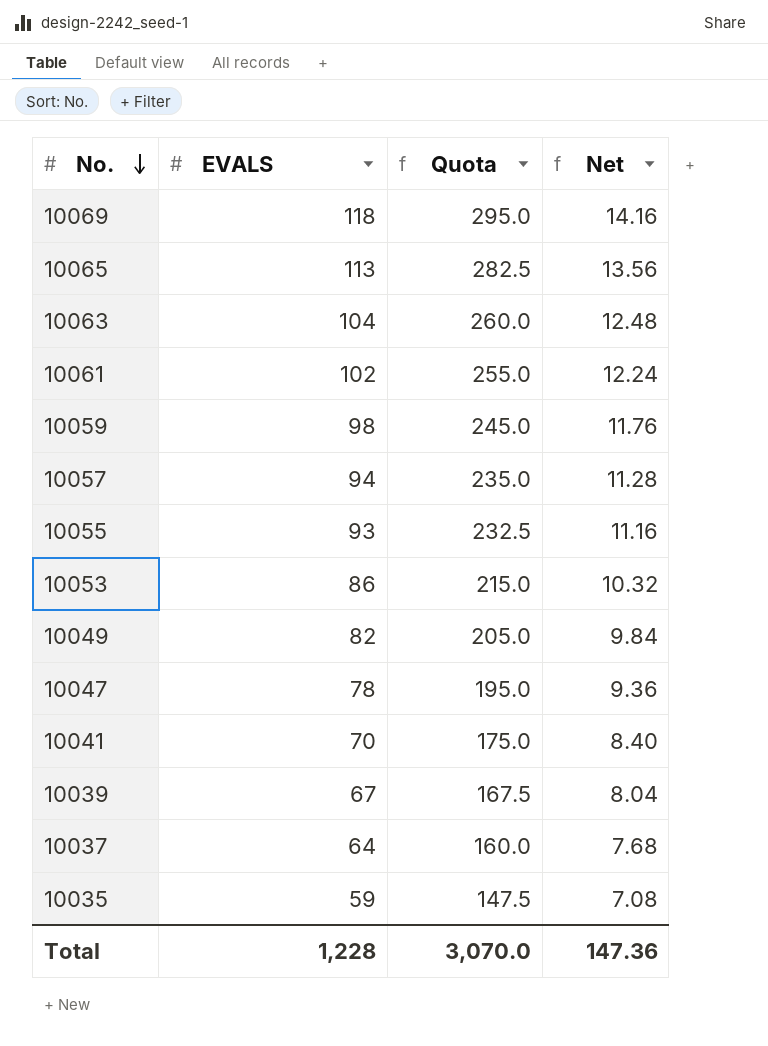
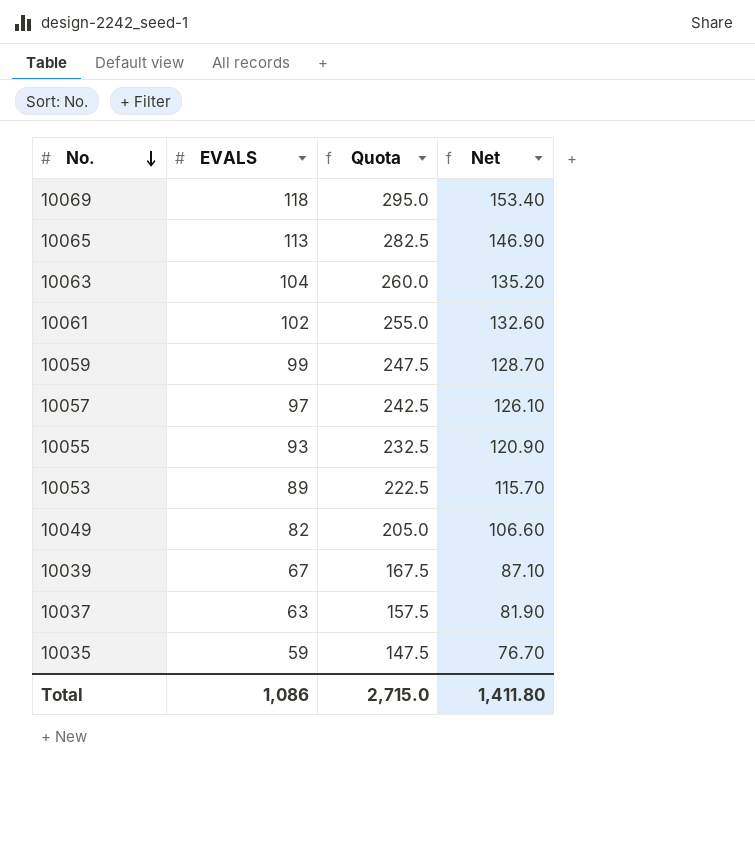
column Net | formula: [EVALS] * 0.12 -> [EVALS] * 1.3
row 10047: 78 | 195.0 | 9.36 -> none
row 10041: 70 | 175.0 | 8.40 -> none
10059 | EVALS: 98 -> 99
10059 | Quota: 245.0 -> 247.5
10057 | EVALS: 94 -> 97
10057 | Quota: 235.0 -> 242.5
10053 | EVALS: 86 -> 89
10053 | Quota: 215.0 -> 222.5
10037 | EVALS: 64 -> 63
10037 | Quota: 160.0 -> 157.5
Total | EVALS: 1,228 -> 1,086
Total | Quota: 3,070.0 -> 2,715.0
Total | Net: 147.36 -> 1,411.80

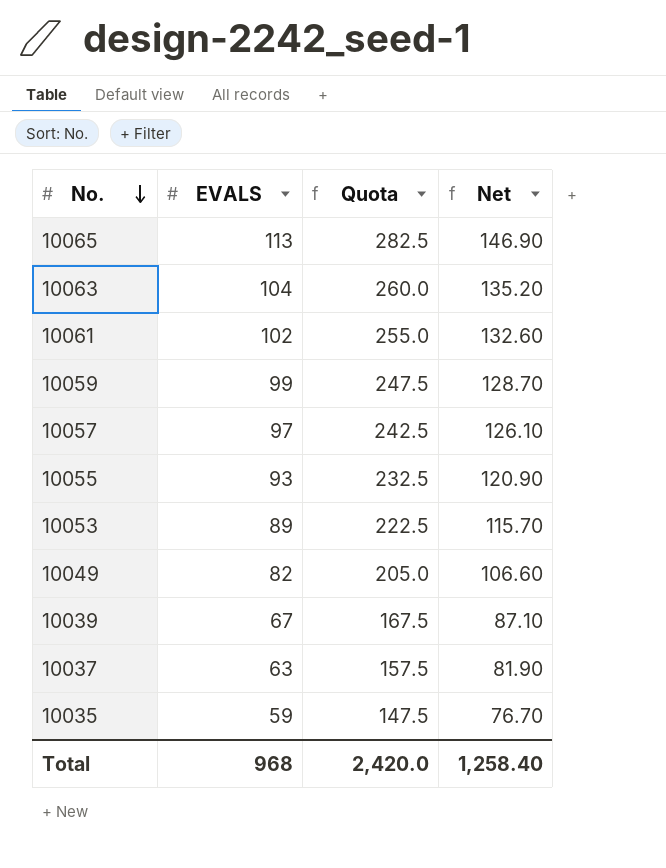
row 10069: 118 | 295.0 | 153.40 -> none
Total | EVALS: 1,086 -> 968
Total | Quota: 2,715.0 -> 2,420.0
Total | Net: 1,411.80 -> 1,258.40

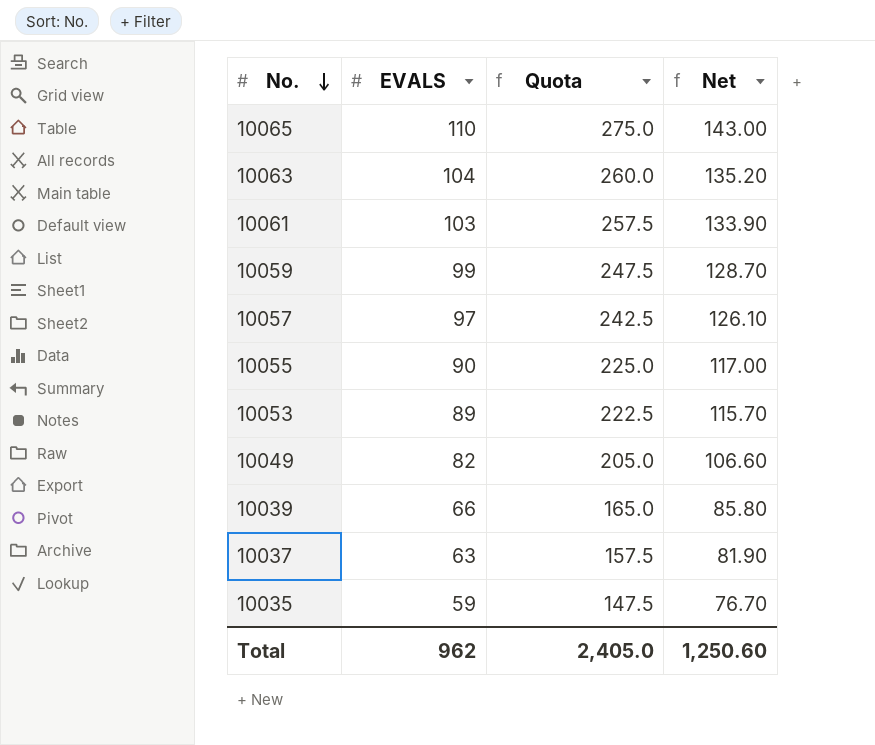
10065 | EVALS: 113 -> 110
10065 | Quota: 282.5 -> 275.0
10065 | Net: 146.90 -> 143.00
10061 | EVALS: 102 -> 103
10061 | Quota: 255.0 -> 257.5
10061 | Net: 132.60 -> 133.90
10055 | EVALS: 93 -> 90
10055 | Quota: 232.5 -> 225.0
10055 | Net: 120.90 -> 117.00
10039 | EVALS: 67 -> 66
10039 | Quota: 167.5 -> 165.0
10039 | Net: 87.10 -> 85.80
Total | EVALS: 968 -> 962
Total | Quota: 2,420.0 -> 2,405.0
Total | Net: 1,258.40 -> 1,250.60

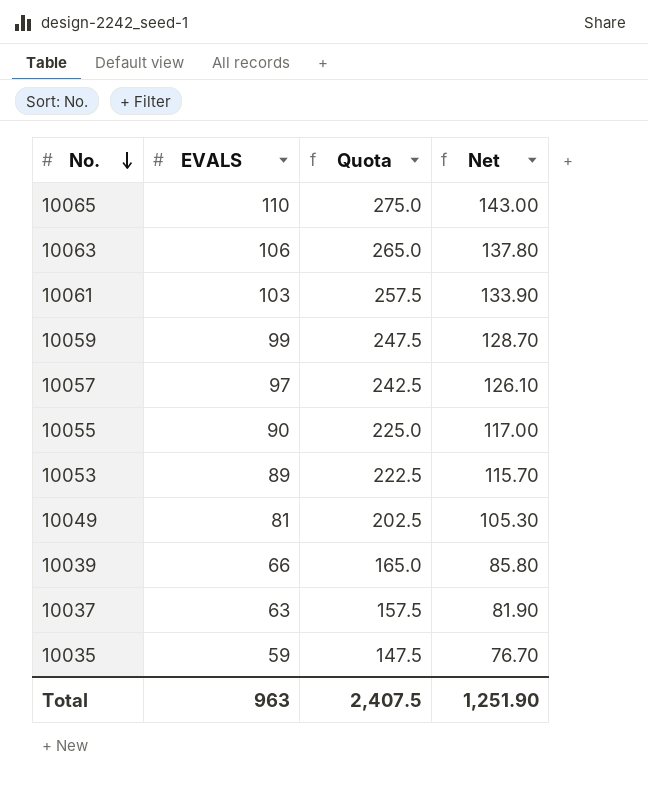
10063 | EVALS: 104 -> 106
10063 | Quota: 260.0 -> 265.0
10063 | Net: 135.20 -> 137.80
10049 | EVALS: 82 -> 81
10049 | Quota: 205.0 -> 202.5
10049 | Net: 106.60 -> 105.30
Total | EVALS: 962 -> 963
Total | Quota: 2,405.0 -> 2,407.5
Total | Net: 1,250.60 -> 1,251.90

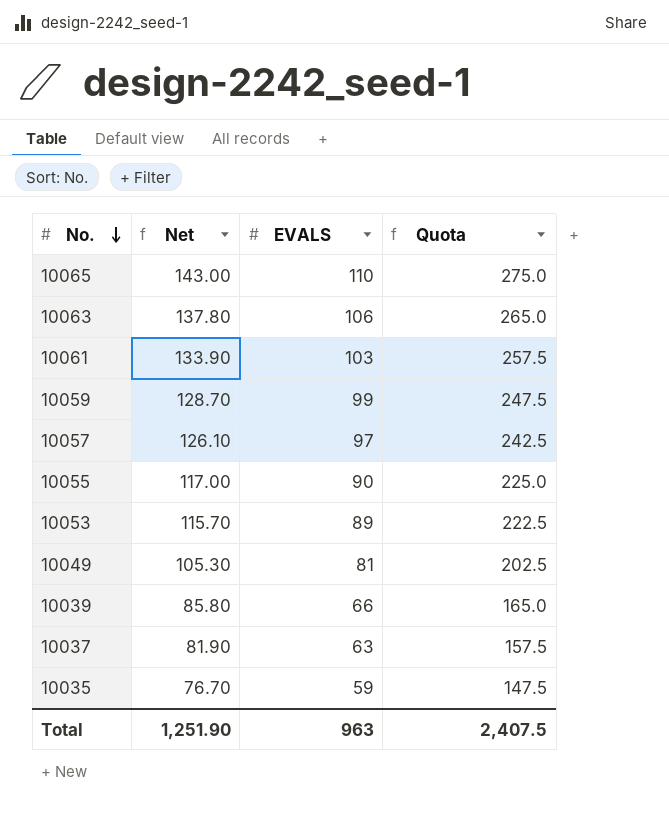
column Net | position: 4 -> 2

